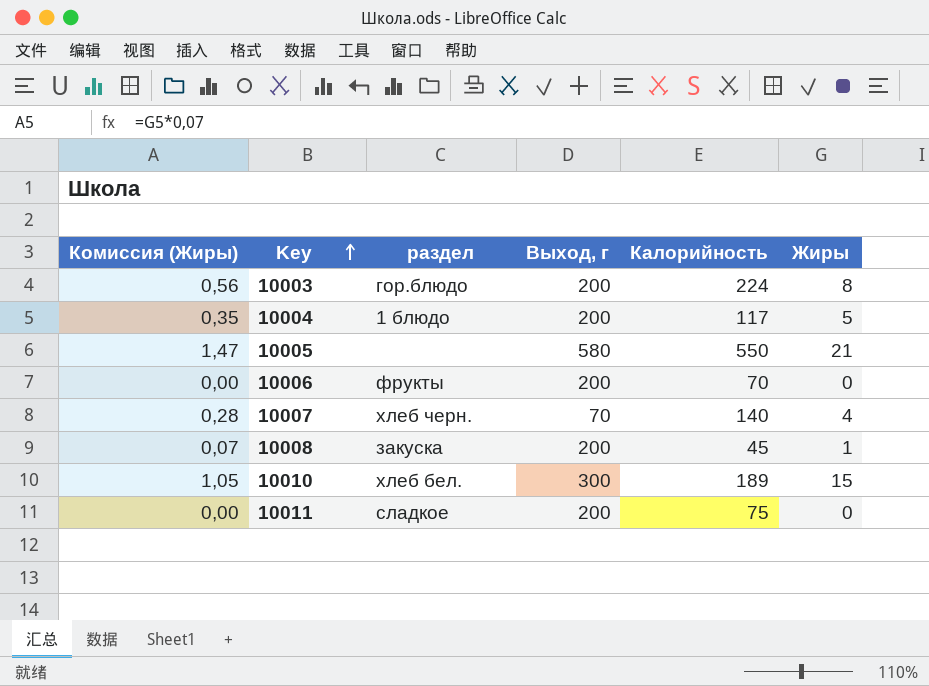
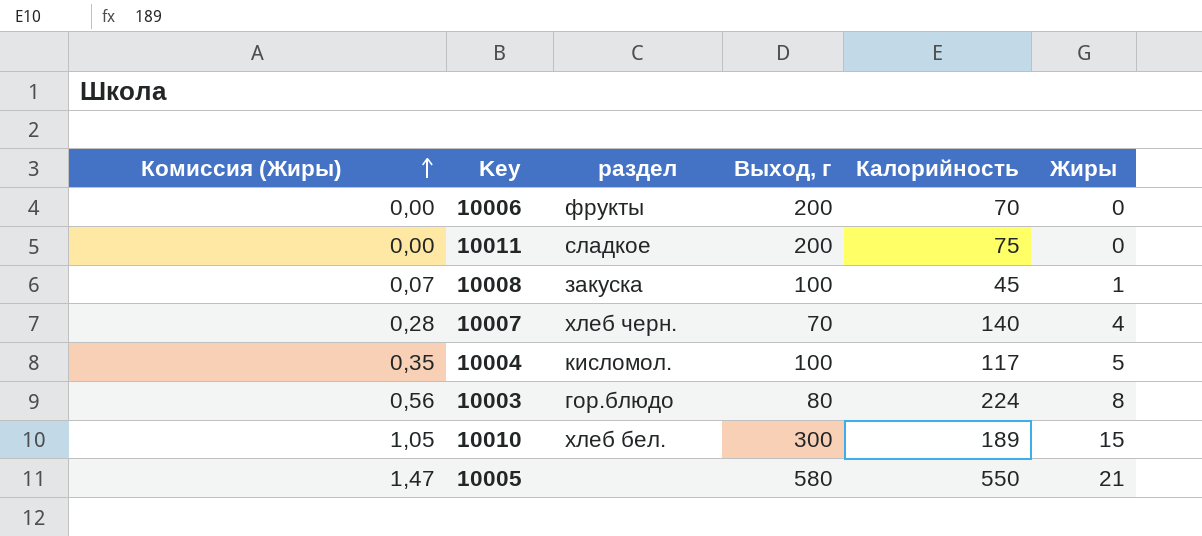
row order: Key ascending -> Комиссия (Жиры) ascending
10008 | Выход, г: 200 -> 100
10004 | раздел: 1 блюдо -> кисломол.
10004 | Выход, г: 200 -> 100
10003 | Выход, г: 200 -> 80

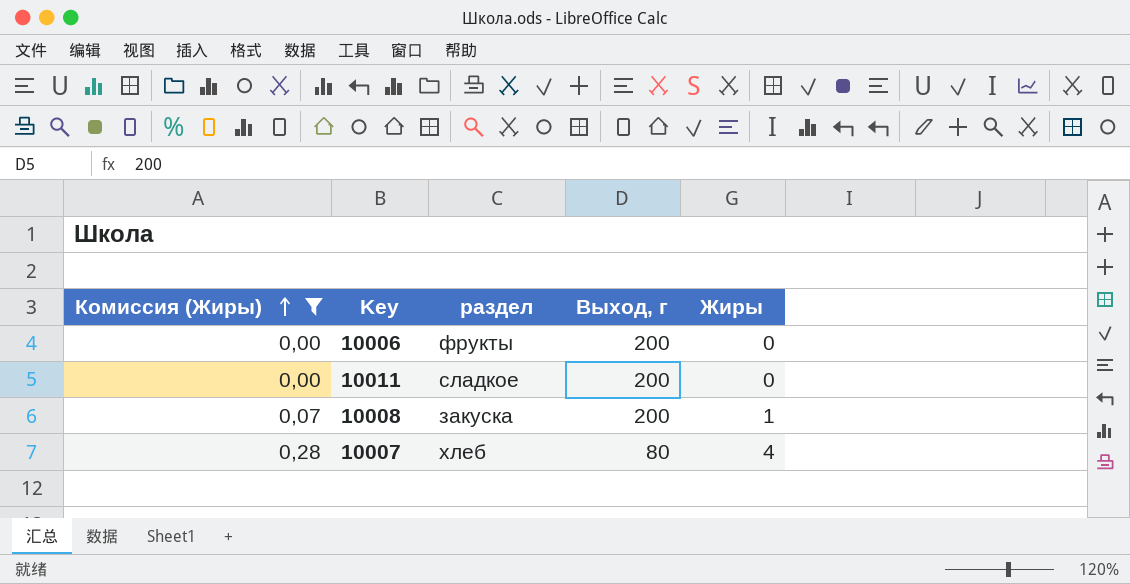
filter: none -> Комиссия (Жиры) <= 0,28
column Калорийность | position: 5 -> none
10008 | Выход, г: 100 -> 200
10007 | раздел: хлеб черн. -> хлеб
10007 | Выход, г: 70 -> 80

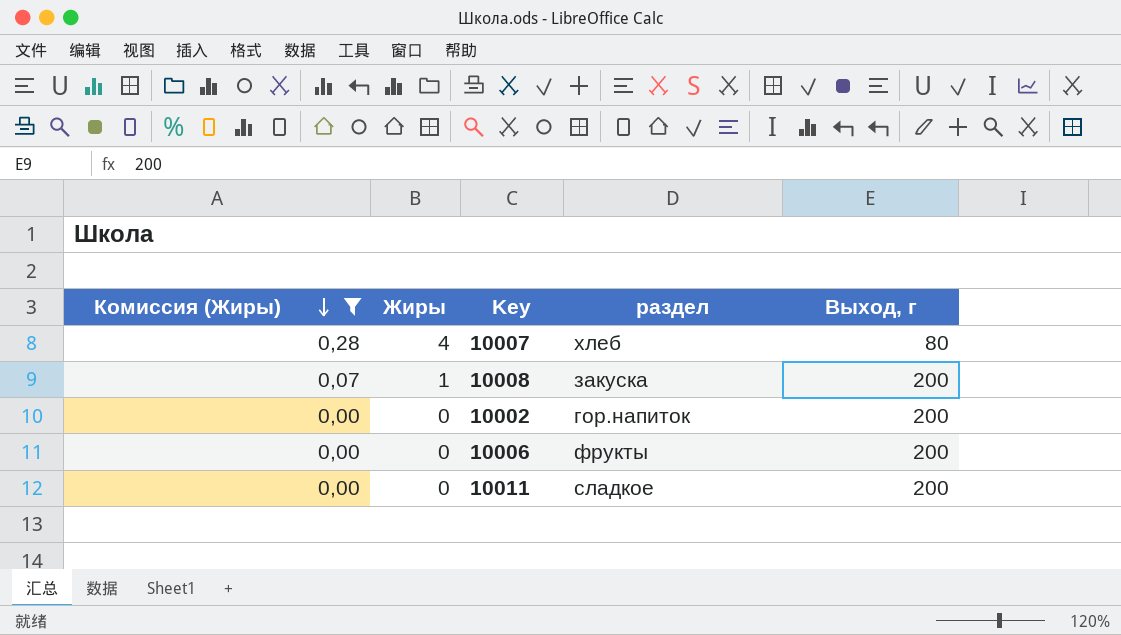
row order: Комиссия (Жиры) ascending -> Комиссия (Жиры) descending
column Жиры | position: 5 -> 2
row 10002: none -> 0,00 | 0 | гор.напиток | 200

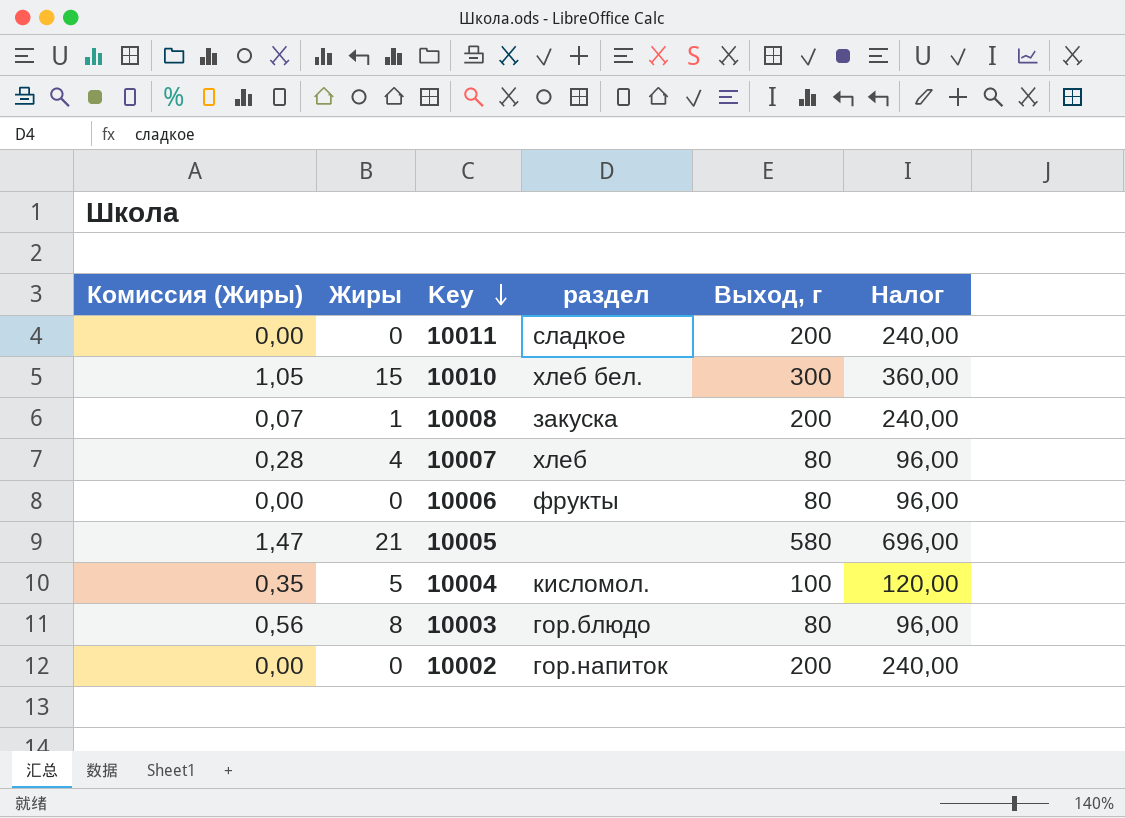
filter: Комиссия (Жиры) <= 0,28 -> none
row order: Комиссия (Жиры) descending -> Key descending
column Налог | formula: none -> [Выход, г] * 1,2
10006 | Выход, г: 200 -> 80

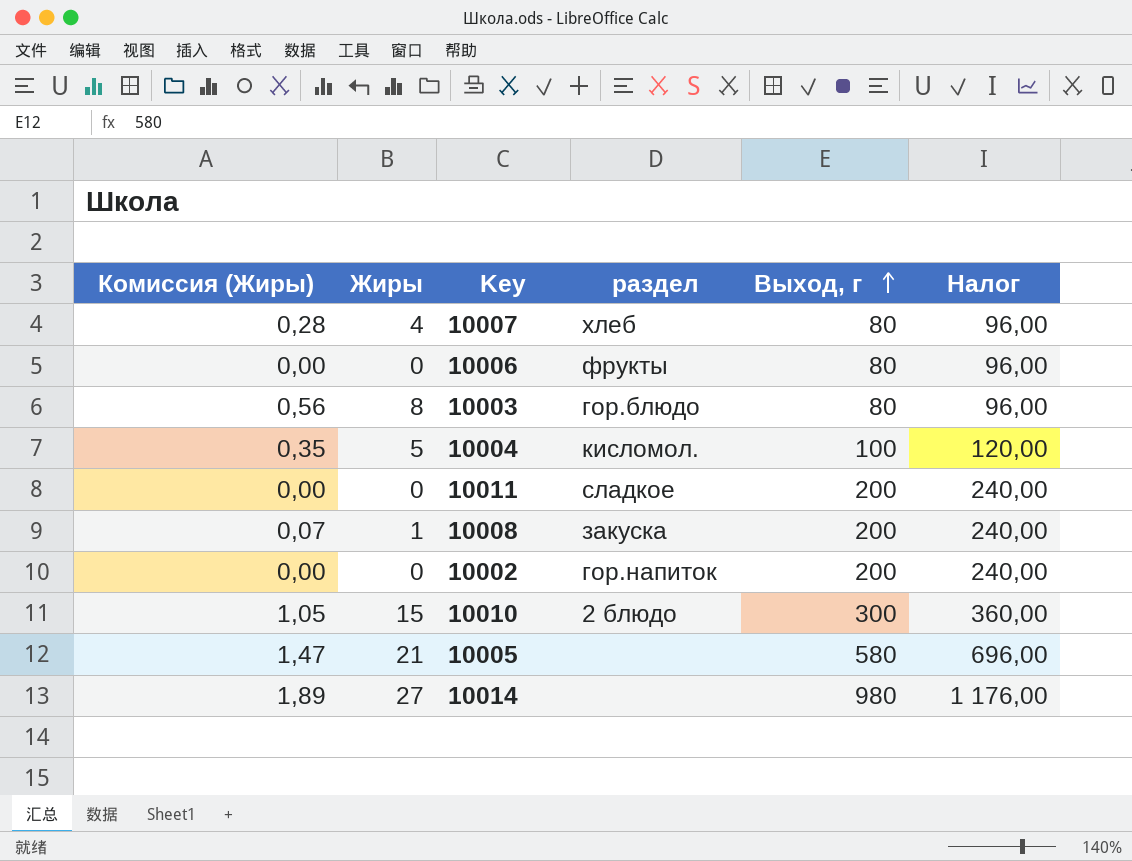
row order: Key descending -> Выход, г ascending
10010 | раздел: хлеб бел. -> 2 блюдо
row 10014: none -> 1,89 | 27 | none | 980 | 1 176,00

